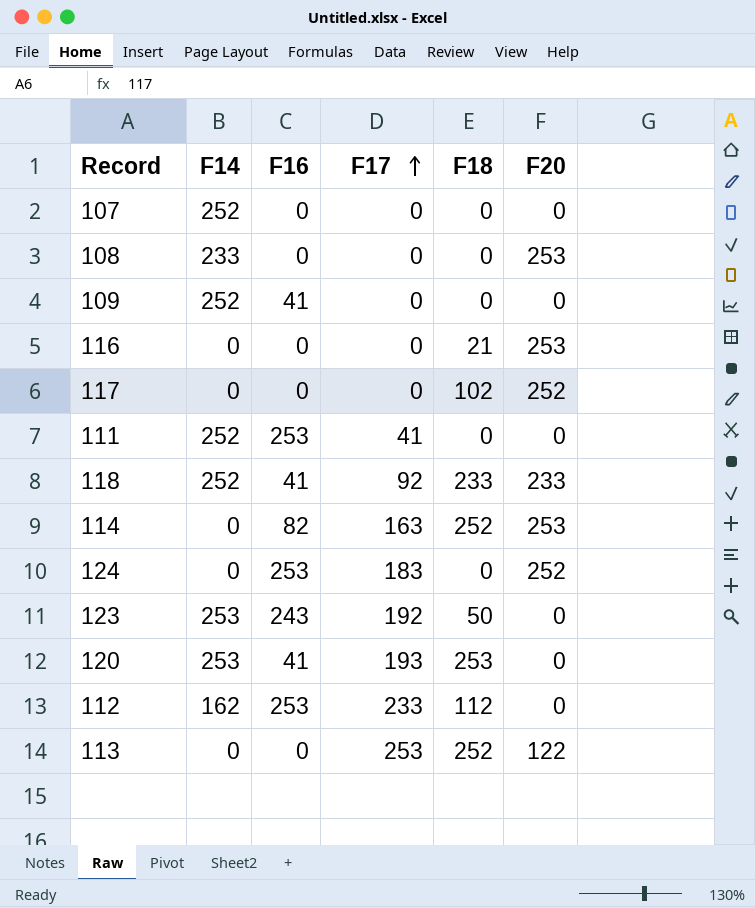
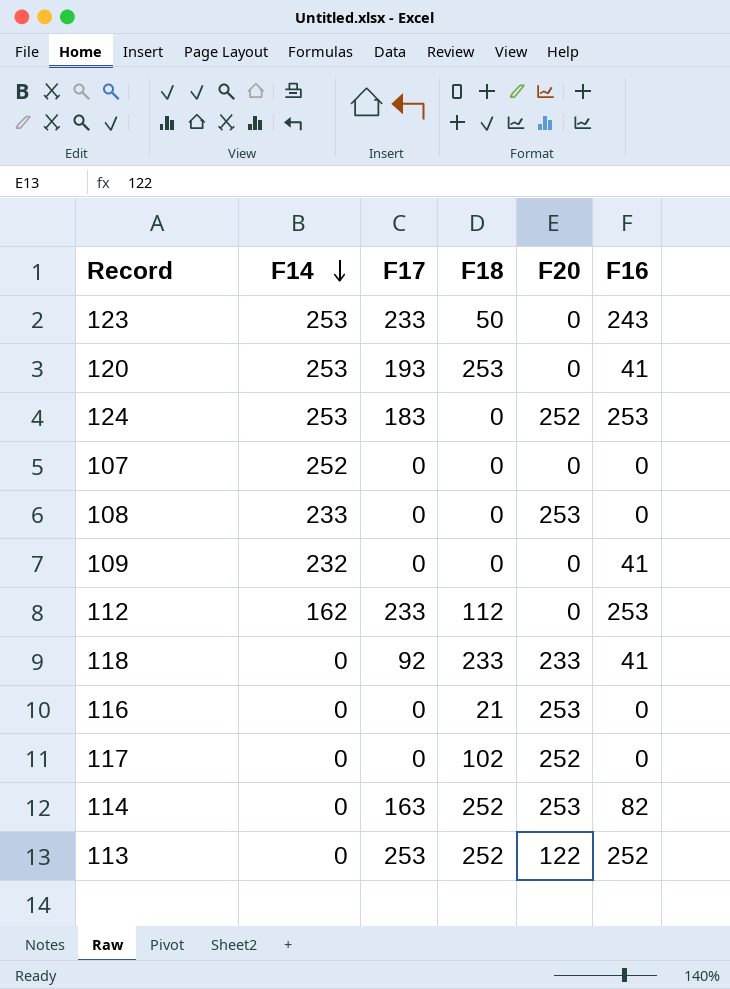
row order: F17 ascending -> F14 descending
column F16 | position: 3 -> 6
row 111: 252 | 253 | 41 | 0 | 0 -> none
123 | F17: 192 -> 233
124 | F14: 0 -> 253
109 | F14: 252 -> 232
118 | F14: 252 -> 0
113 | F16: 0 -> 252

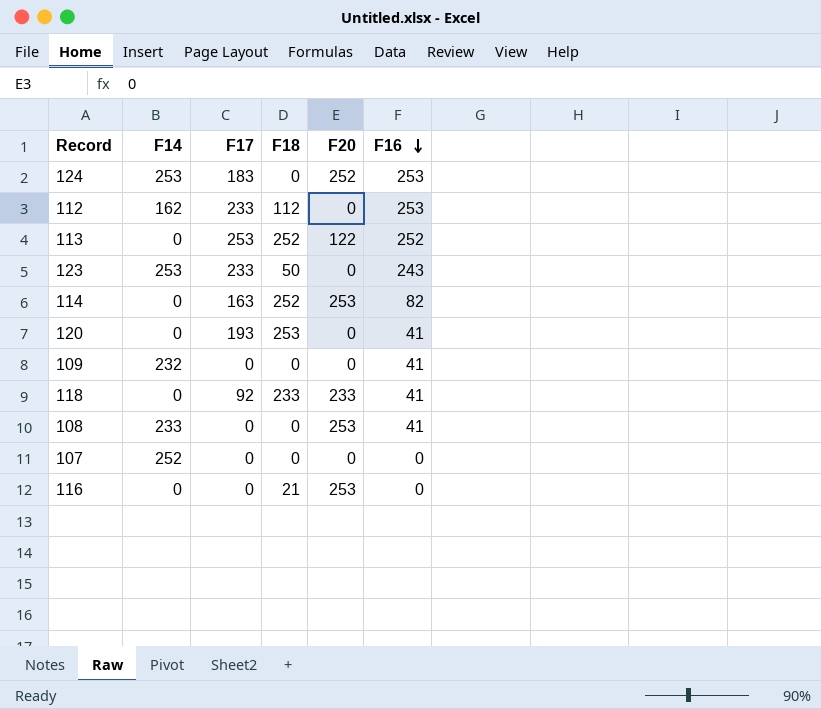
row order: F14 descending -> F16 descending
row 117: 0 | 0 | 102 | 252 | 0 -> none
120 | F14: 253 -> 0
108 | F16: 0 -> 41

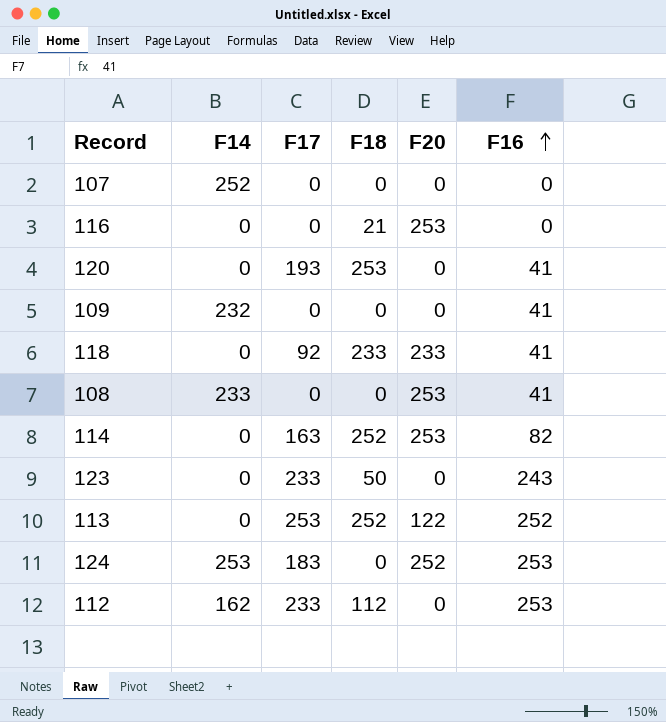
row order: F16 descending -> F16 ascending
123 | F14: 253 -> 0

